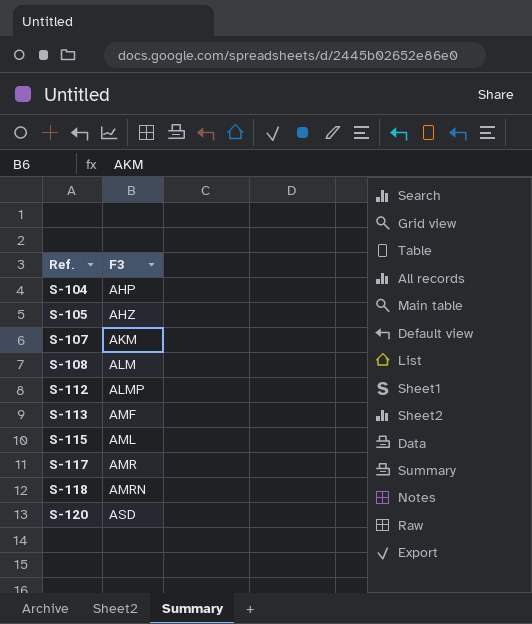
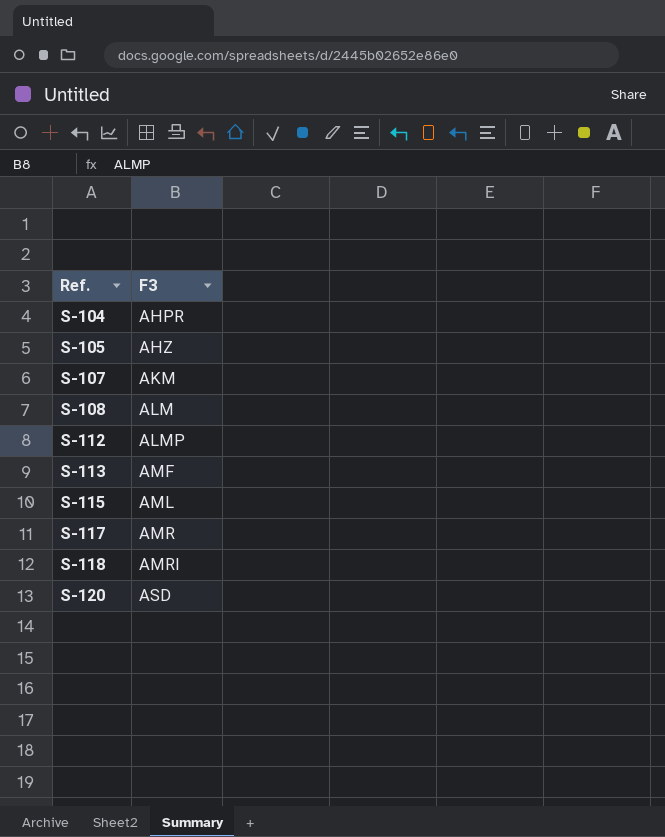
S-104 | F3: AHP -> AHPR
S-118 | F3: AMRN -> AMRI

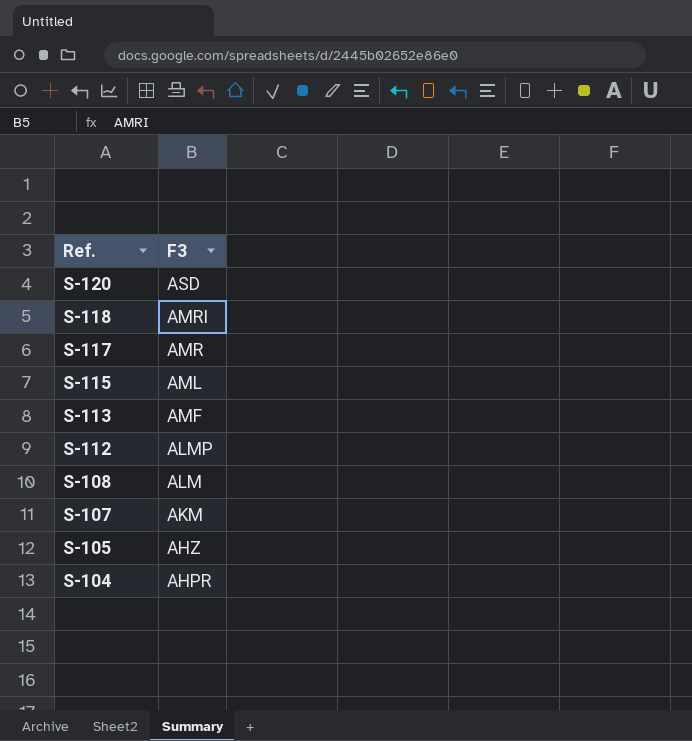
row order: Ref. ascending -> Ref. descending

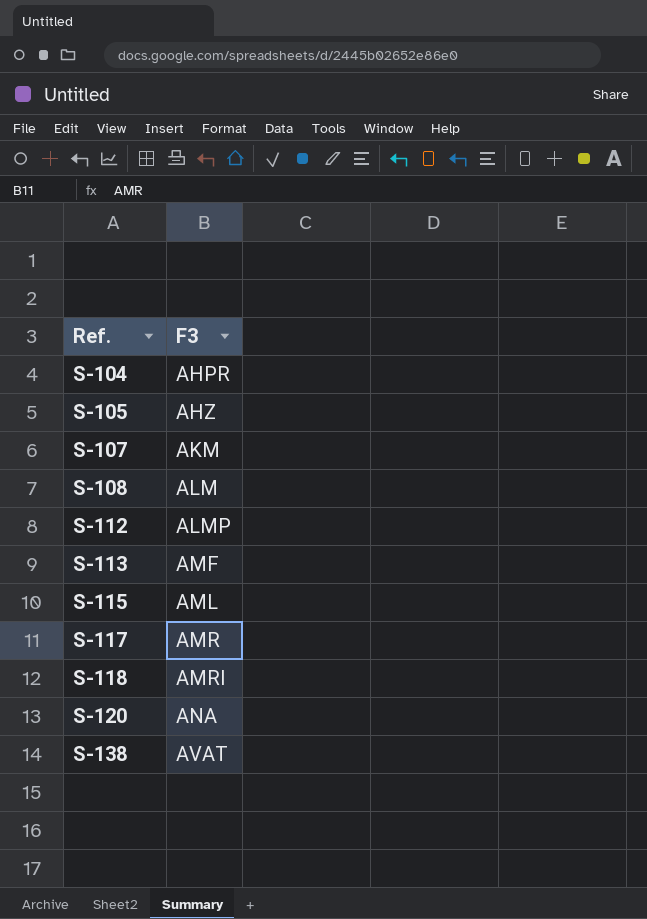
row order: Ref. descending -> Ref. ascending
S-120 | F3: ASD -> ANA
row S-138: none -> AVAT

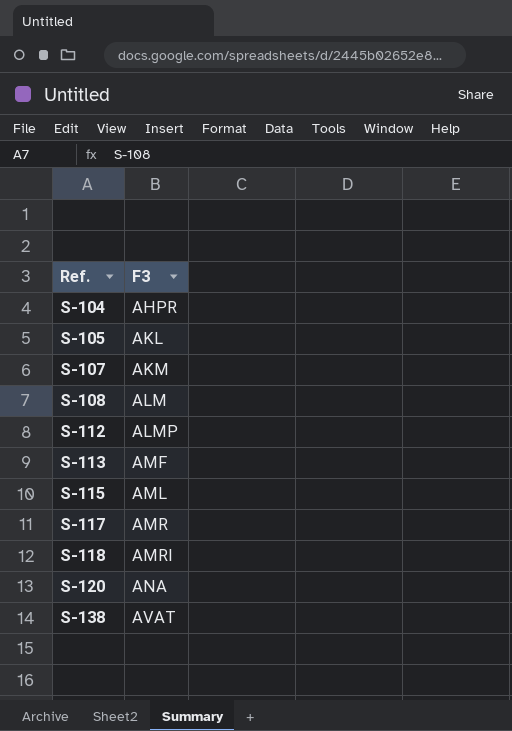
S-105 | F3: AHZ -> AKL

